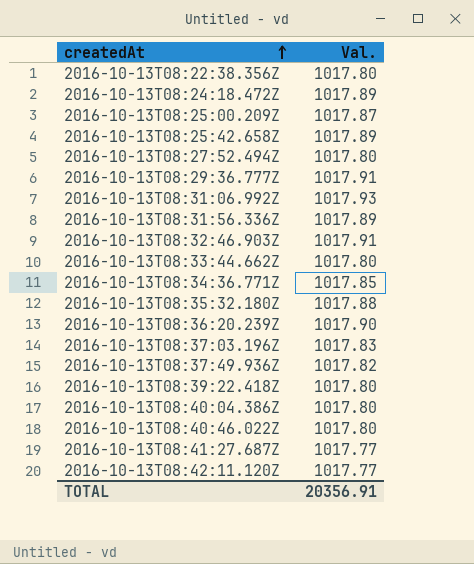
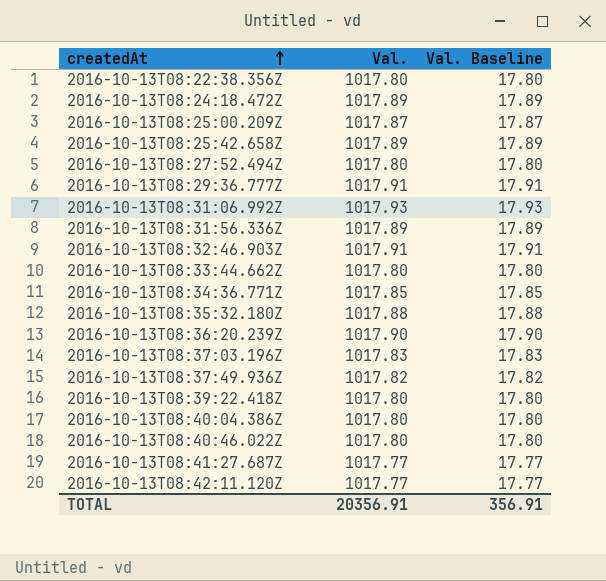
column Val. Baseline | formula: none -> [Val.] - 1000

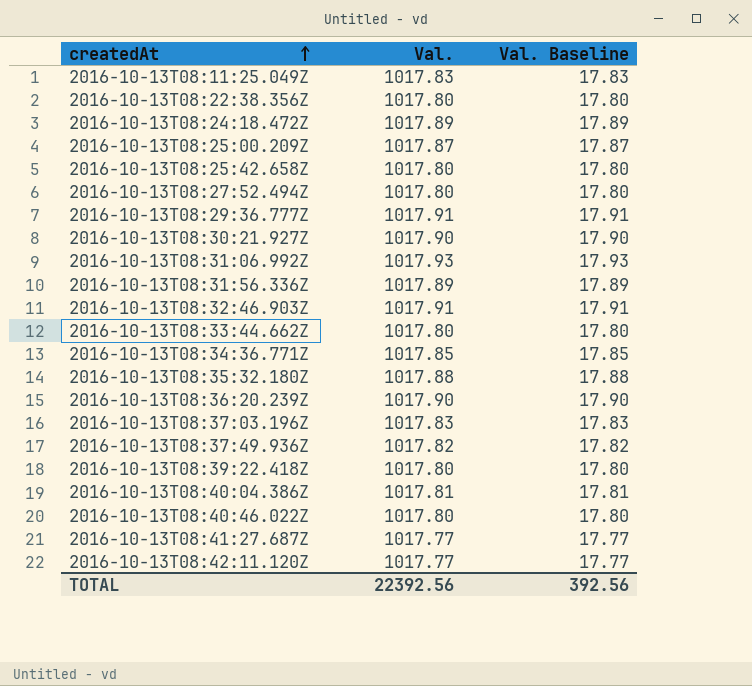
row 2016-10-13T08:11:25.049Z: none -> 1017.83 | 17.83
2016-10-13T08:25:42.658Z | Val.: 1017.89 -> 1017.80
2016-10-13T08:25:42.658Z | Val. Baseline: 17.89 -> 17.80
row 2016-10-13T08:30:21.927Z: none -> 1017.90 | 17.90
2016-10-13T08:40:04.386Z | Val.: 1017.80 -> 1017.81
2016-10-13T08:40:04.386Z | Val. Baseline: 17.80 -> 17.81
TOTAL | Val.: 20356.91 -> 22392.56
TOTAL | Val. Baseline: 356.91 -> 392.56

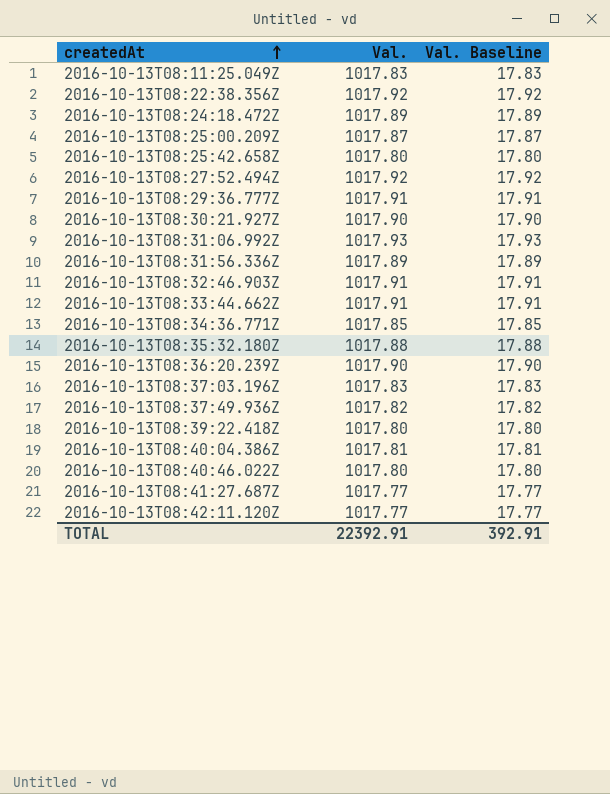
2016-10-13T08:22:38.356Z | Val.: 1017.80 -> 1017.92
2016-10-13T08:22:38.356Z | Val. Baseline: 17.80 -> 17.92
2016-10-13T08:27:52.494Z | Val.: 1017.80 -> 1017.92
2016-10-13T08:27:52.494Z | Val. Baseline: 17.80 -> 17.92
2016-10-13T08:33:44.662Z | Val.: 1017.80 -> 1017.91
2016-10-13T08:33:44.662Z | Val. Baseline: 17.80 -> 17.91
TOTAL | Val.: 22392.56 -> 22392.91
TOTAL | Val. Baseline: 392.56 -> 392.91

